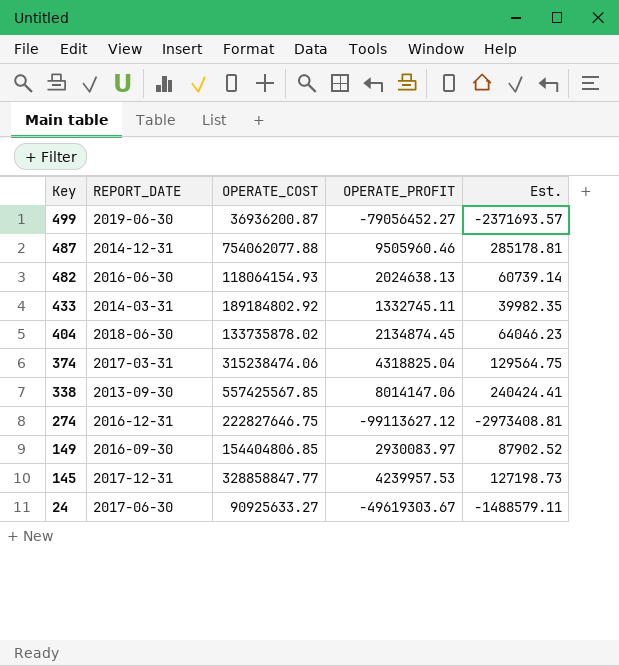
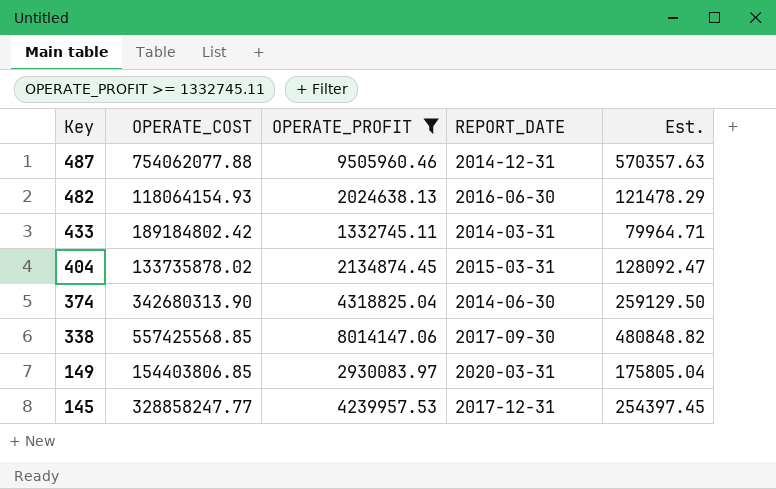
filter: none -> OPERATE_PROFIT >= 1332745.11
column REPORT_DATE | position: 2 -> 4
column Est. | formula: [OPERATE_PROFIT] * 0.03 -> [OPERATE_PROFIT] * 0.06
433 | OPERATE_COST: 189184802.92 -> 189184802.42
404 | REPORT_DATE: 2018-06-30 -> 2015-03-31
374 | OPERATE_COST: 315238474.06 -> 342680313.90
374 | REPORT_DATE: 2017-03-31 -> 2014-06-30
338 | OPERATE_COST: 557425567.85 -> 557425568.85
338 | REPORT_DATE: 2013-09-30 -> 2017-09-30
149 | OPERATE_COST: 154404806.85 -> 154403806.85
149 | REPORT_DATE: 2016-09-30 -> 2020-03-31
145 | OPERATE_COST: 328858847.77 -> 328858247.77

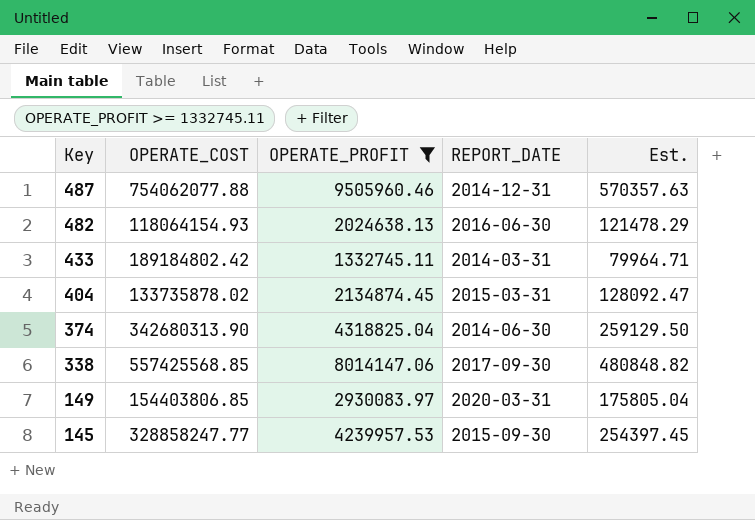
145 | REPORT_DATE: 2017-12-31 -> 2015-09-30

